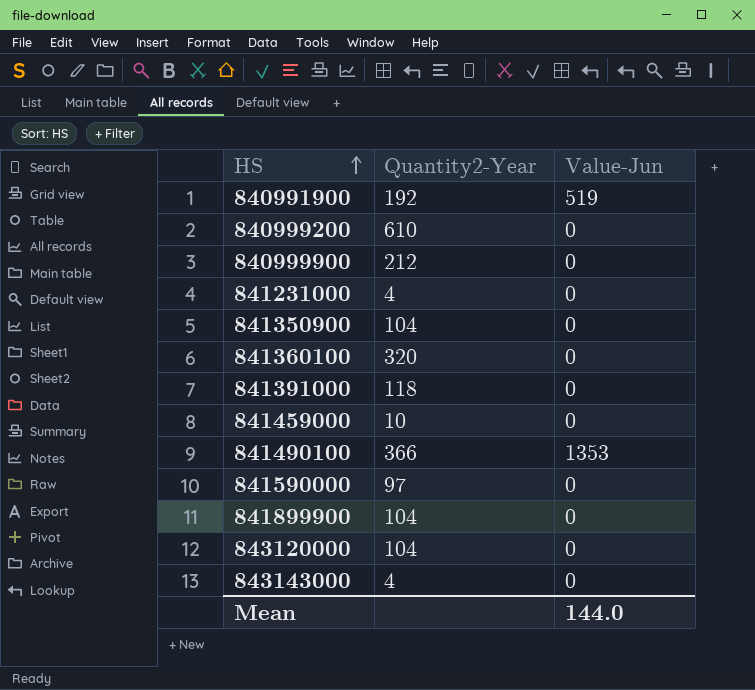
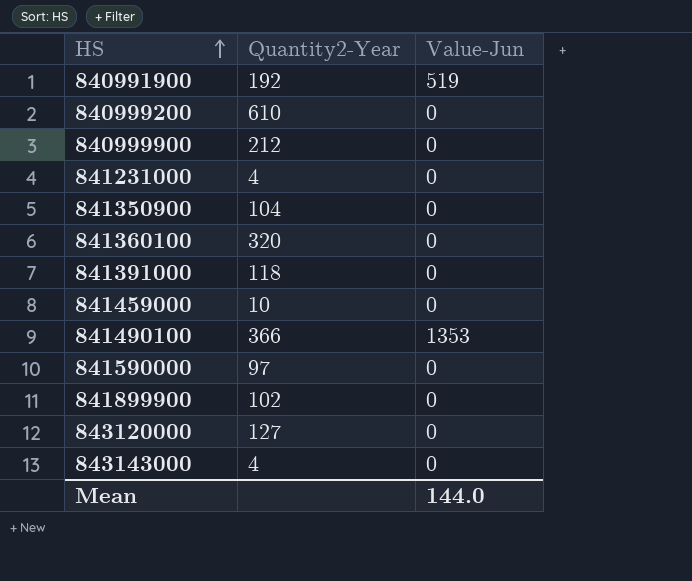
841899900 | Quantity2-Year: 104 -> 102
843120000 | Quantity2-Year: 104 -> 127

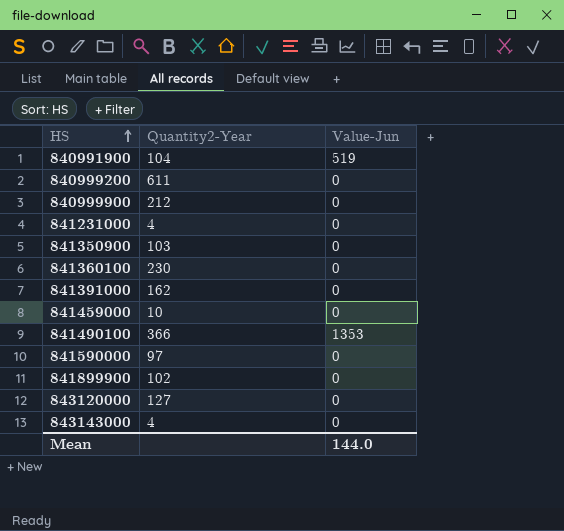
840991900 | Quantity2-Year: 192 -> 104
840999200 | Quantity2-Year: 610 -> 611
841350900 | Quantity2-Year: 104 -> 103
841360100 | Quantity2-Year: 320 -> 230
841391000 | Quantity2-Year: 118 -> 162

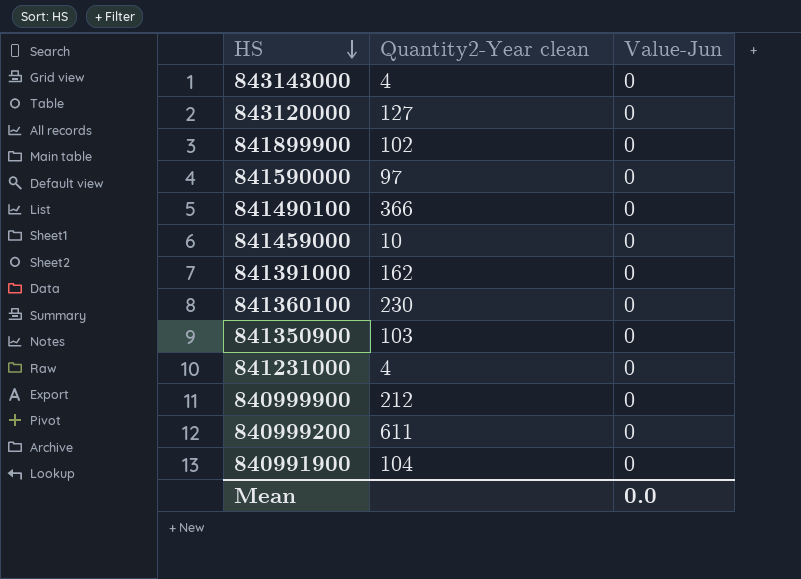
row order: HS ascending -> HS descending
column name: Quantity2-Year -> Quantity2-Year clean
841490100 | Value-Jun: 1353 -> 0
840991900 | Value-Jun: 519 -> 0
Mean | Value-Jun: 144.0 -> 0.0

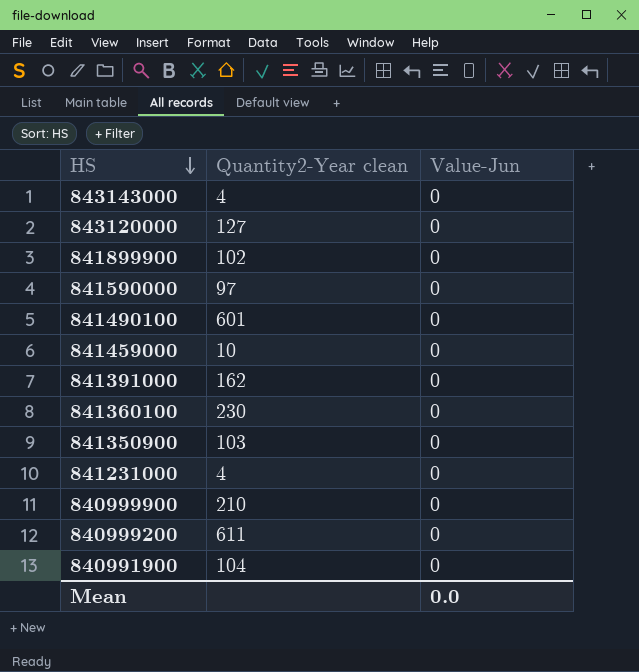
841490100 | Quantity2-Year clean: 366 -> 601
840999900 | Quantity2-Year clean: 212 -> 210

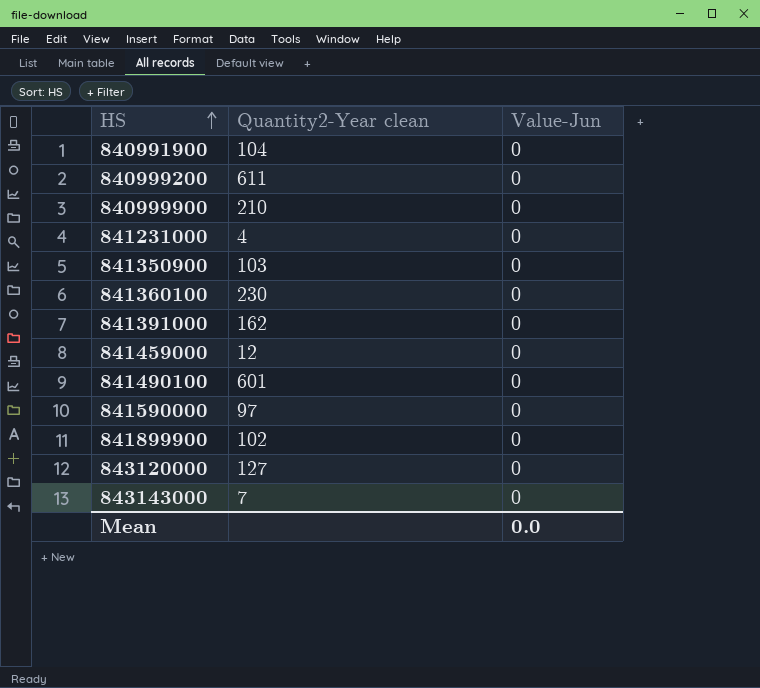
row order: HS descending -> HS ascending
841459000 | Quantity2-Year clean: 10 -> 12
843143000 | Quantity2-Year clean: 4 -> 7

